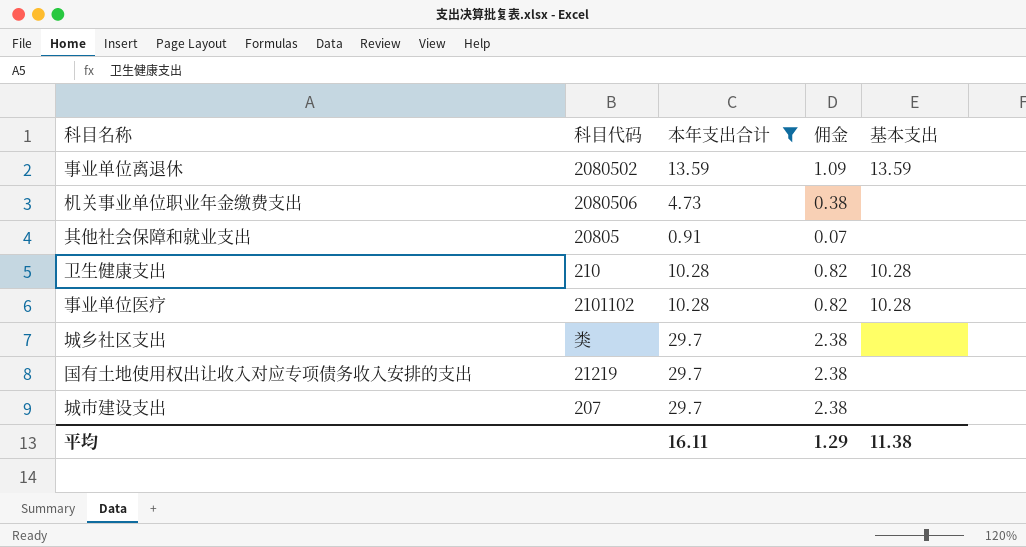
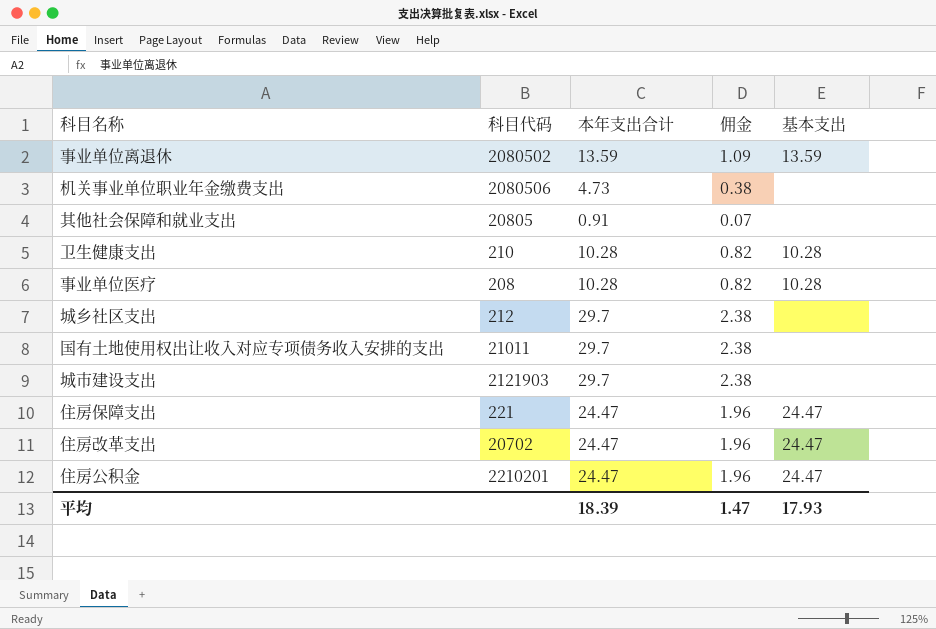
filter: 本年支出合计 != 24.47 -> none
事业单位医疗 | 科目代码: 2101102 -> 208
城乡社区支出 | 科目代码: 类 -> 212
国有土地使用权出让收入对应专项债务收入安排的支出 | 科目代码: 21219 -> 21011
城市建设支出 | 科目代码: 207 -> 2121903
平均 | 本年支出合计: 16.11 -> 18.39
平均 | 佣金: 1.29 -> 1.47
平均 | 基本支出: 11.38 -> 17.93

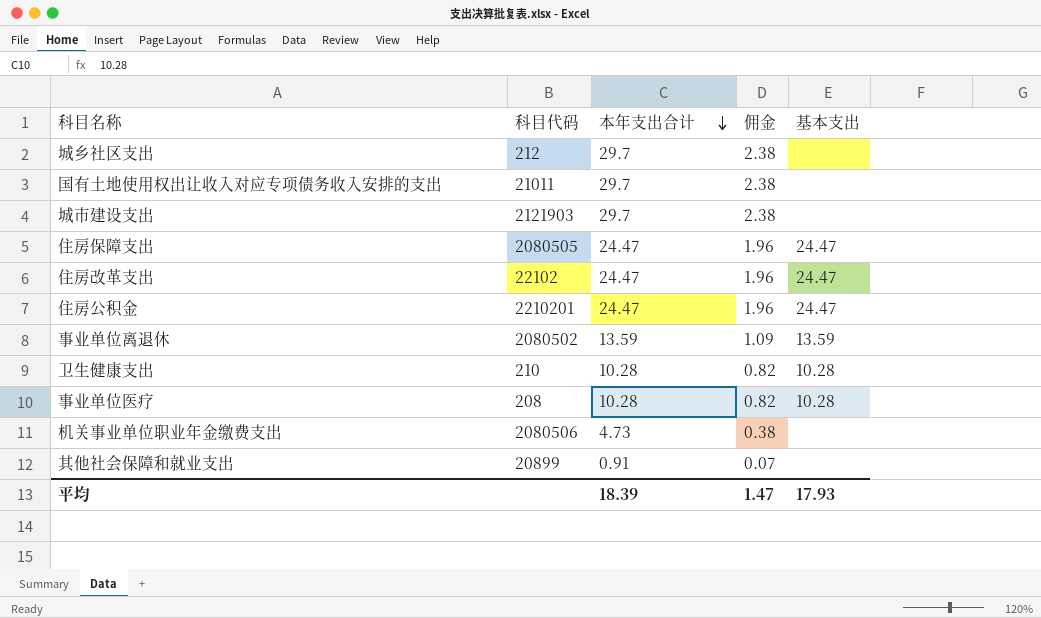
row order: none -> 本年支出合计 descending
住房保障支出 | 科目代码: 221 -> 2080505
住房改革支出 | 科目代码: 20702 -> 22102
其他社会保障和就业支出 | 科目代码: 20805 -> 20899

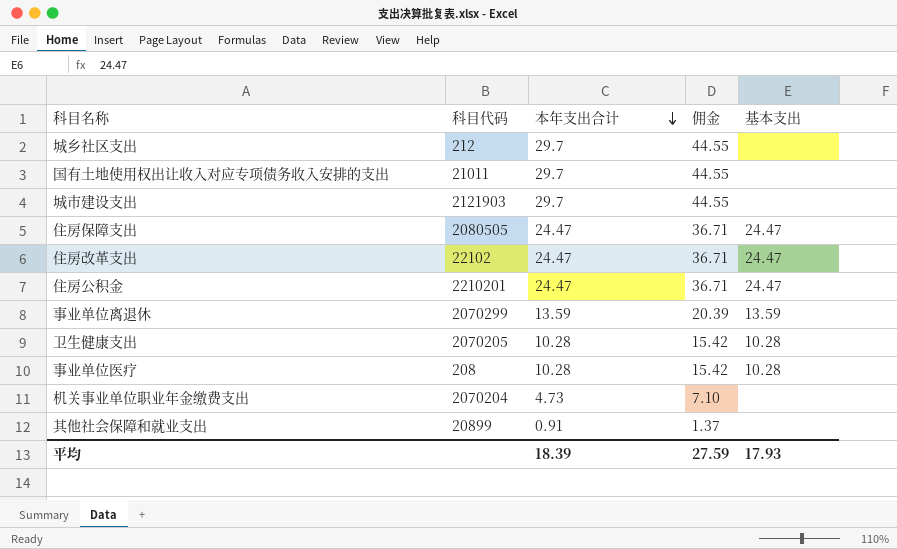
column 佣金 | formula: [本年支出合计] * 0.08 -> [本年支出合计] * 1.5
事业单位离退休 | 科目代码: 2080502 -> 2070299
卫生健康支出 | 科目代码: 210 -> 2070205
机关事业单位职业年金缴费支出 | 科目代码: 2080506 -> 2070204
平均 | 佣金: 1.47 -> 27.59

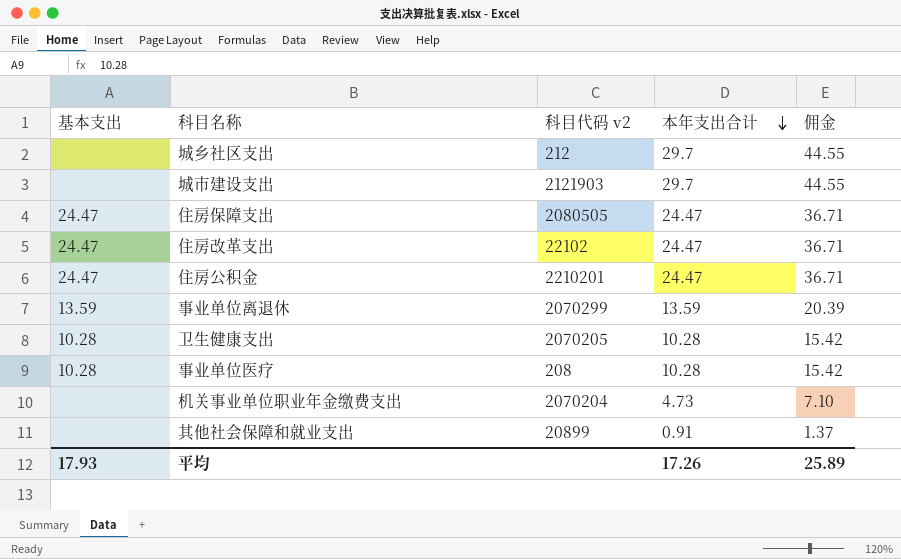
column 基本支出 | position: 5 -> 1
column name: 科目代码 -> 科目代码 v2
row 国有土地使用权出让收入对应专项债务收入安排的支出: 21011 | 29.7 | 44.55 | none -> none
平均 | 本年支出合计: 18.39 -> 17.26
平均 | 佣金: 27.59 -> 25.89

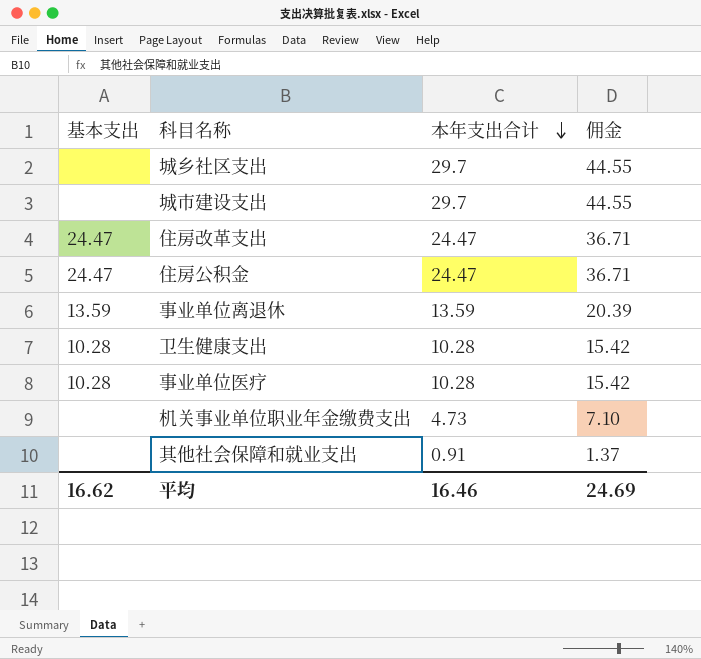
column 科目代码 v2 | position: 3 -> none
row 住房保障支出: 24.47 | 2080505 | 24.47 | 36.71 -> none
平均 | 基本支出: 17.93 -> 16.62
平均 | 本年支出合计: 17.26 -> 16.46
平均 | 佣金: 25.89 -> 24.69

